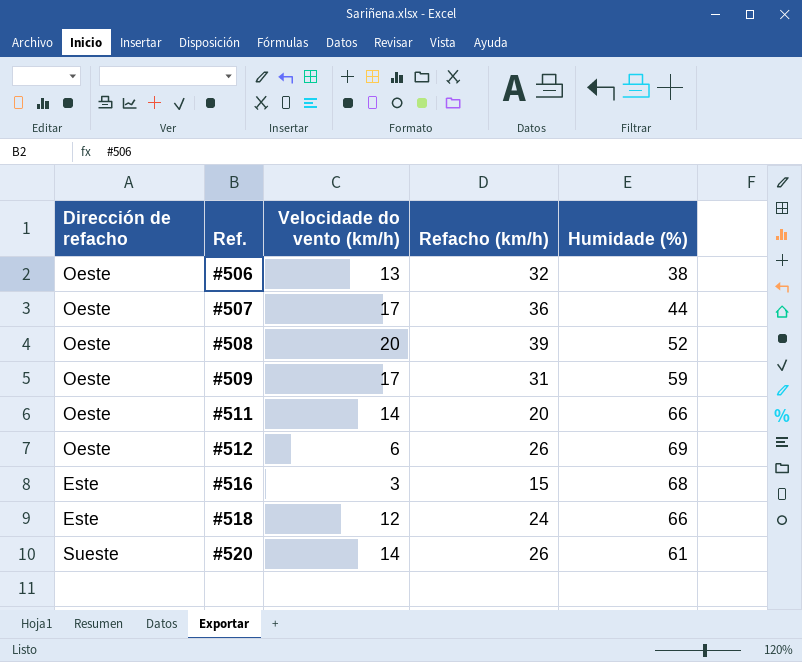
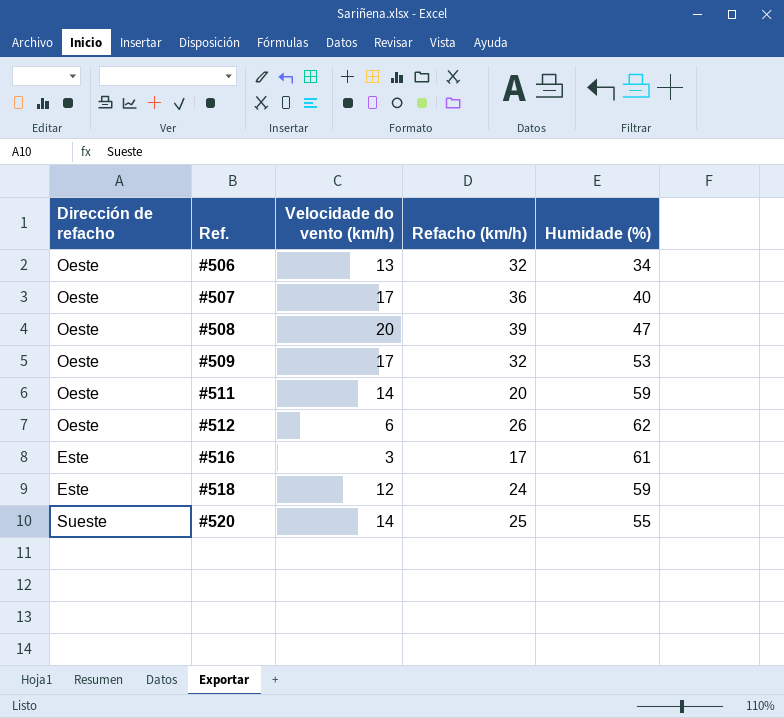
#506 | Humidade (%): 38 -> 34
#507 | Humidade (%): 44 -> 40
#508 | Humidade (%): 52 -> 47
#509 | Refacho (km/h): 31 -> 32
#509 | Humidade (%): 59 -> 53
#511 | Humidade (%): 66 -> 59
#512 | Humidade (%): 69 -> 62
#516 | Refacho (km/h): 15 -> 17
#516 | Humidade (%): 68 -> 61
#518 | Humidade (%): 66 -> 59
#520 | Refacho (km/h): 26 -> 25
#520 | Humidade (%): 61 -> 55

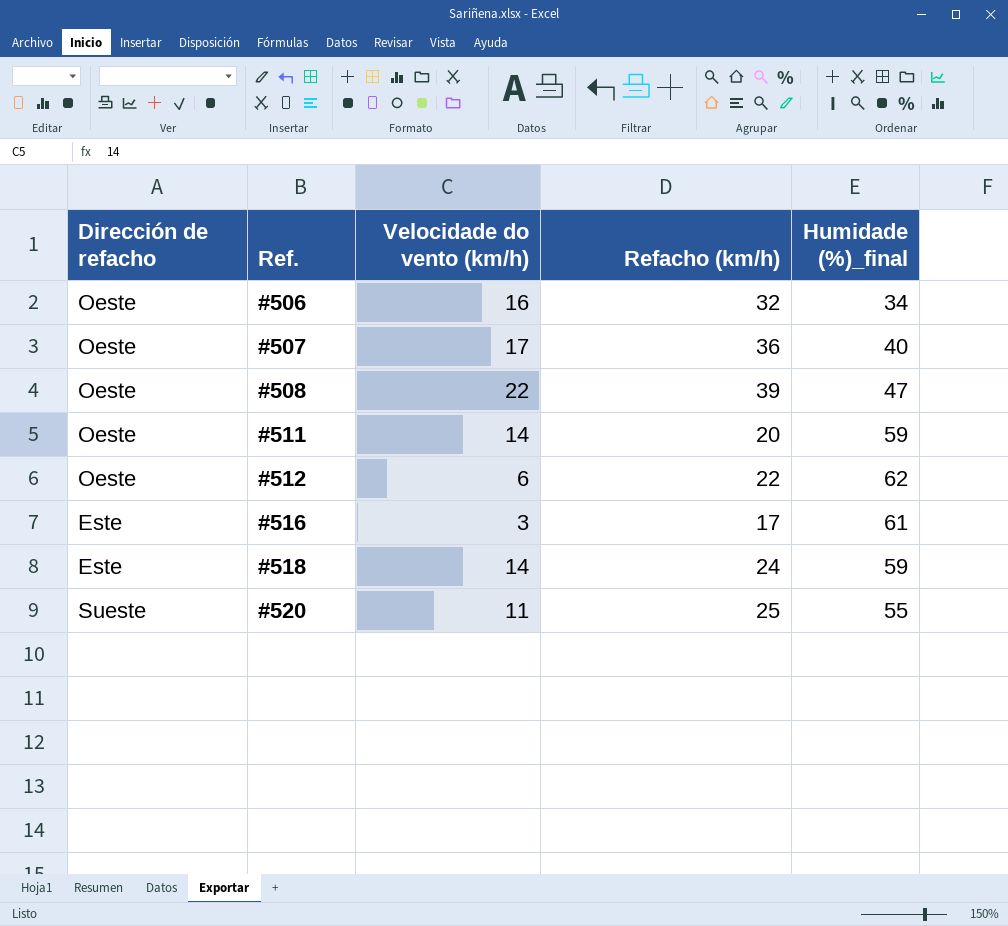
column name: Humidade (%) -> Humidade (%)_final
row #509: Oeste | 17 | 32 | 53 -> none
#506 | Velocidade do vento (km/h): 13 -> 16
#508 | Velocidade do vento (km/h): 20 -> 22
#512 | Refacho (km/h): 26 -> 22
#518 | Velocidade do vento (km/h): 12 -> 14
#520 | Velocidade do vento (km/h): 14 -> 11

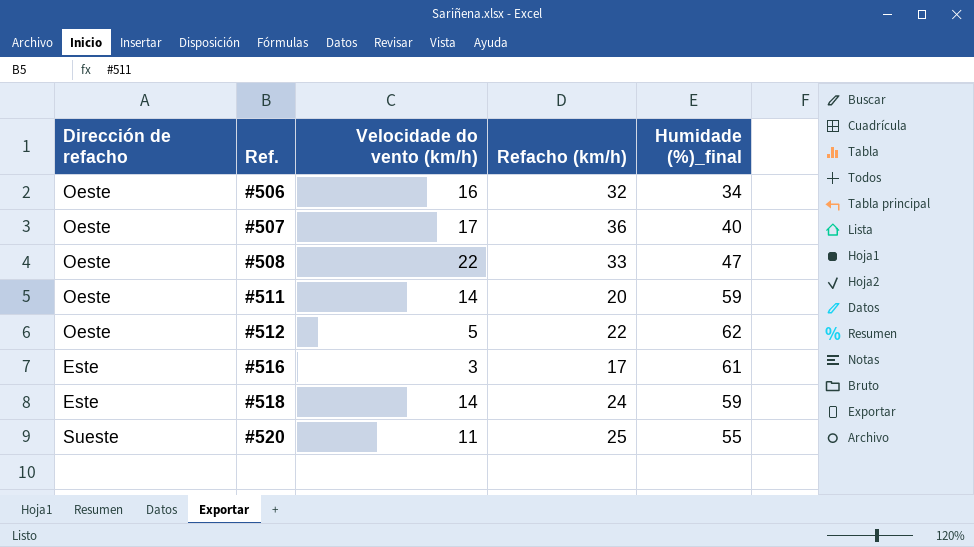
#508 | Refacho (km/h): 39 -> 33
#512 | Velocidade do vento (km/h): 6 -> 5

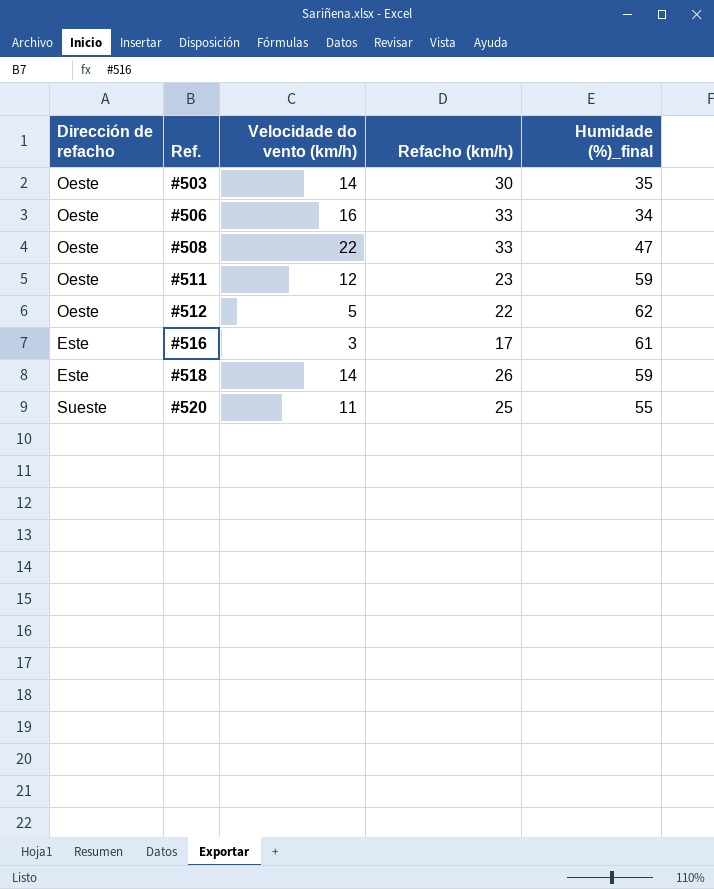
row #507: Oeste | 17 | 36 | 40 -> none
row #503: none -> Oeste | 14 | 30 | 35
#506 | Refacho (km/h): 32 -> 33
#511 | Velocidade do vento (km/h): 14 -> 12
#511 | Refacho (km/h): 20 -> 23
#518 | Refacho (km/h): 24 -> 26

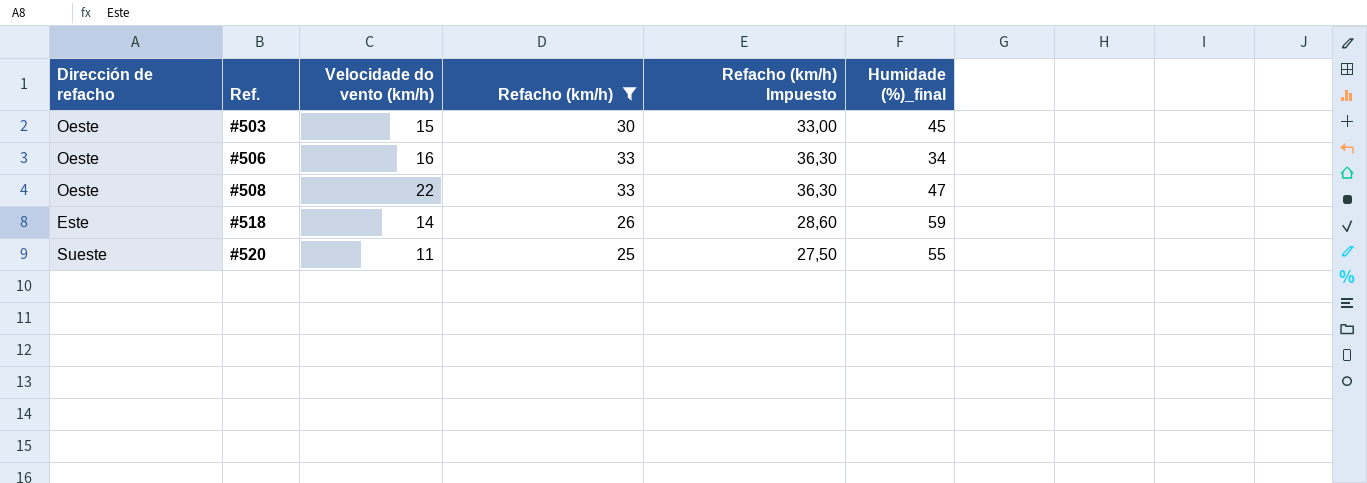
filter: none -> Refacho (km/h) >= 25
column Refacho (km/h) Impuesto | formula: none -> [Refacho (km/h)] * 1,1
#503 | Velocidade do vento (km/h): 14 -> 15
#503 | Humidade (%)_final: 35 -> 45

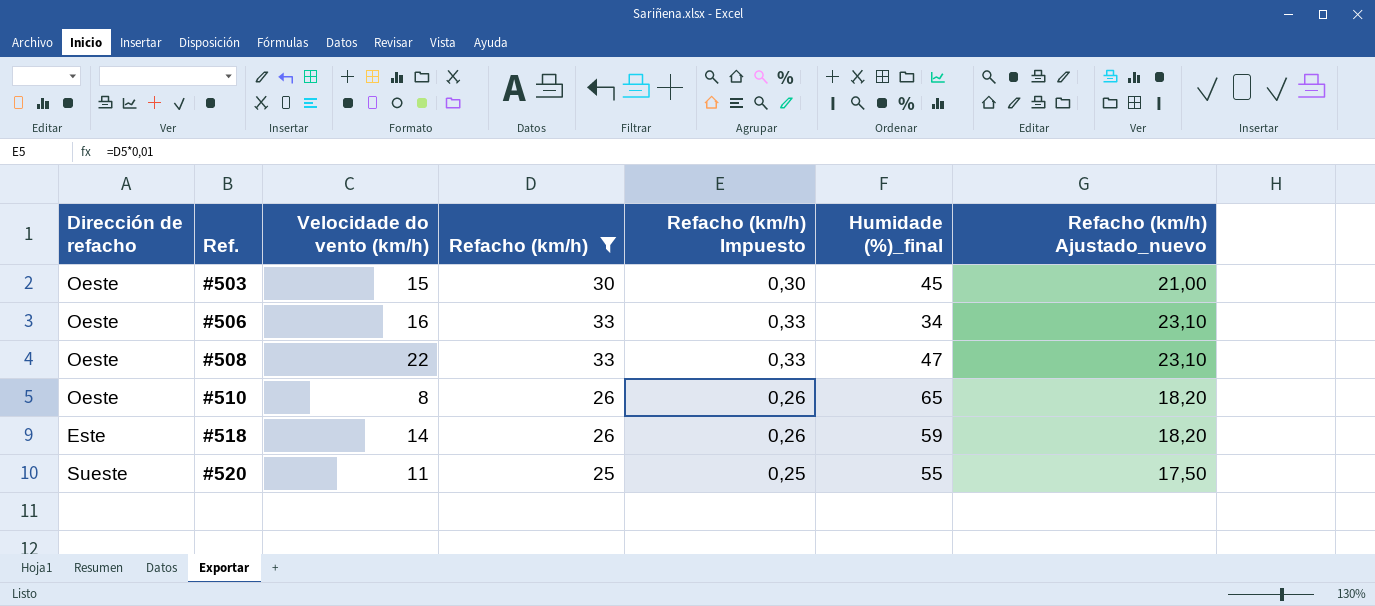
column Refacho (km/h) Impuesto | formula: [Refacho (km/h)] * 1,1 -> [Refacho (km/h)] * 0,01
column Refacho (km/h) Ajustado_nuevo | formula: none -> [Refacho (km/h)] * 0,7
row #510: none -> Oeste | 8 | 26 | 0,26 | 65 | 18,20

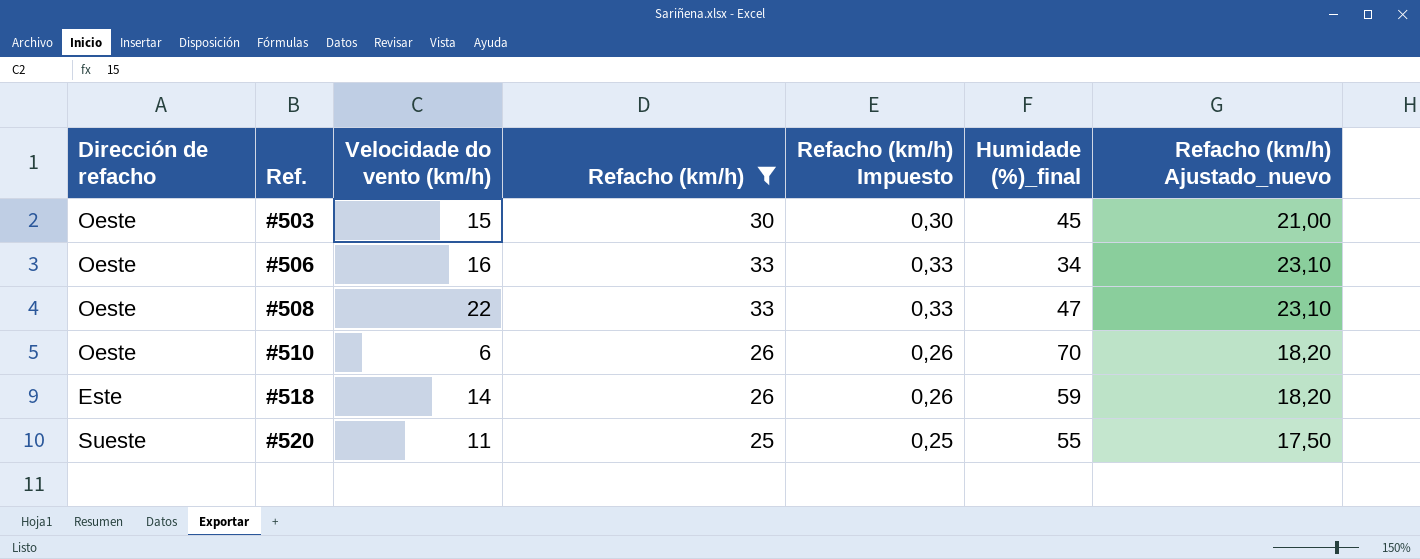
#510 | Velocidade do vento (km/h): 8 -> 6
#510 | Humidade (%)_final: 65 -> 70

